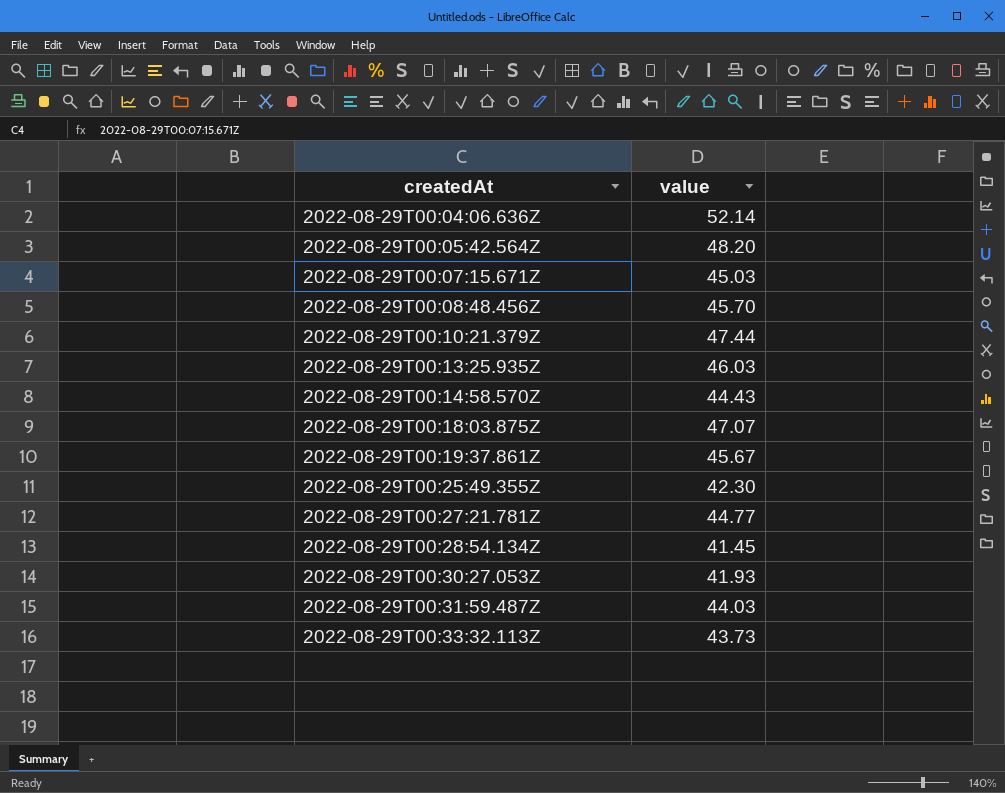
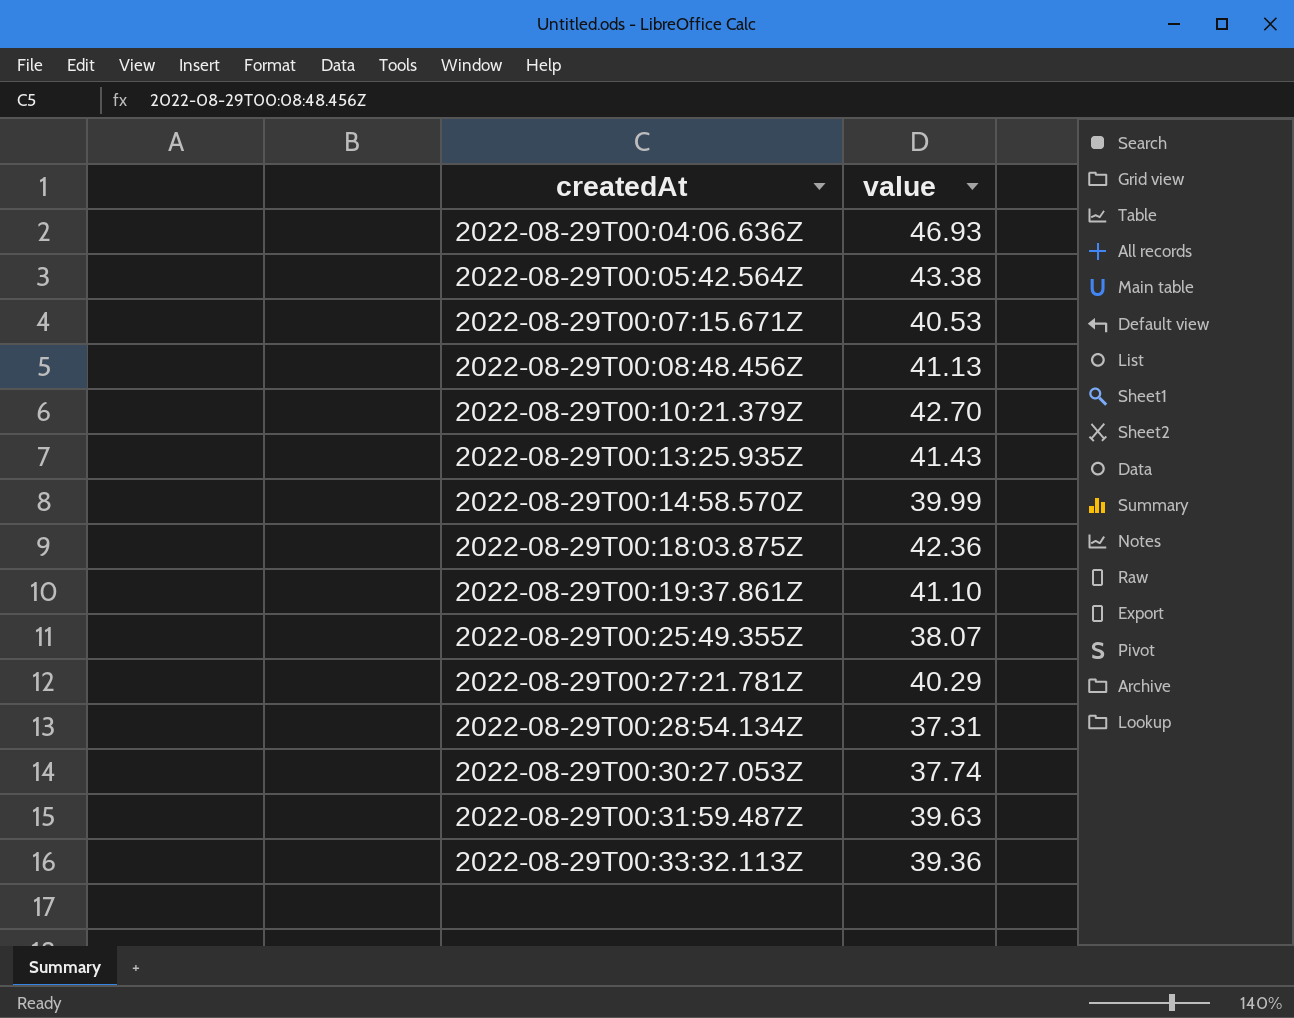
2022-08-29T00:04:06.636Z | value: 52.14 -> 46.93
2022-08-29T00:05:42.564Z | value: 48.20 -> 43.38
2022-08-29T00:07:15.671Z | value: 45.03 -> 40.53
2022-08-29T00:08:48.456Z | value: 45.70 -> 41.13
2022-08-29T00:10:21.379Z | value: 47.44 -> 42.70
2022-08-29T00:13:25.935Z | value: 46.03 -> 41.43
2022-08-29T00:14:58.570Z | value: 44.43 -> 39.99
2022-08-29T00:18:03.875Z | value: 47.07 -> 42.36
2022-08-29T00:19:37.861Z | value: 45.67 -> 41.10
2022-08-29T00:25:49.355Z | value: 42.30 -> 38.07
2022-08-29T00:27:21.781Z | value: 44.77 -> 40.29
2022-08-29T00:28:54.134Z | value: 41.45 -> 37.31
2022-08-29T00:30:27.053Z | value: 41.93 -> 37.74
2022-08-29T00:31:59.487Z | value: 44.03 -> 39.63
2022-08-29T00:33:32.113Z | value: 43.73 -> 39.36

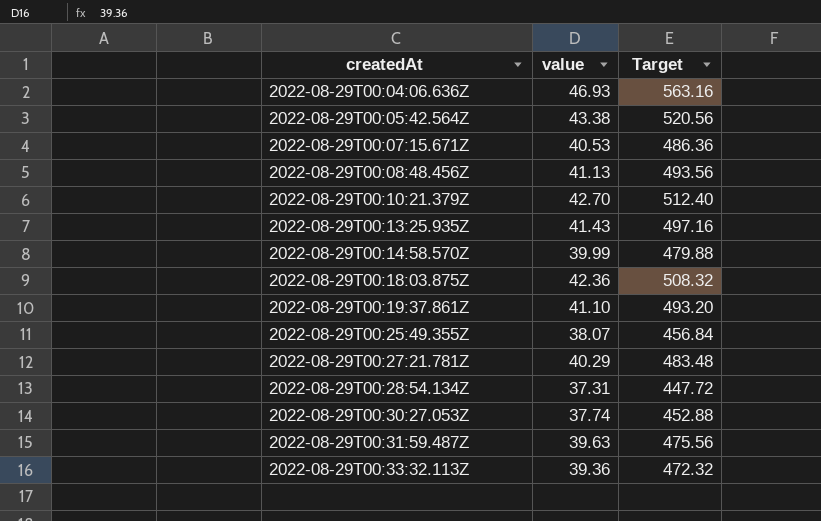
column Target | formula: none -> [value] * 12

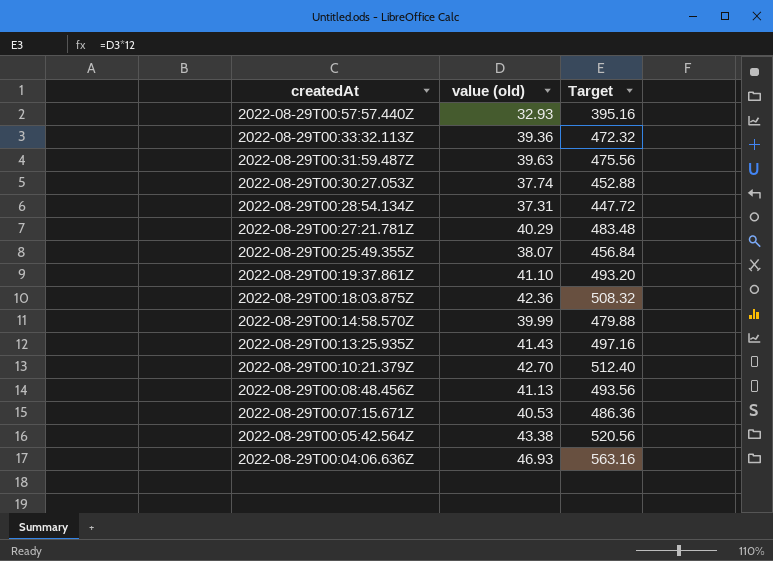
row order: createdAt ascending -> createdAt descending
column name: value -> value (old)
row 2022-08-29T00:57:57.440Z: none -> 32.93 | 395.16

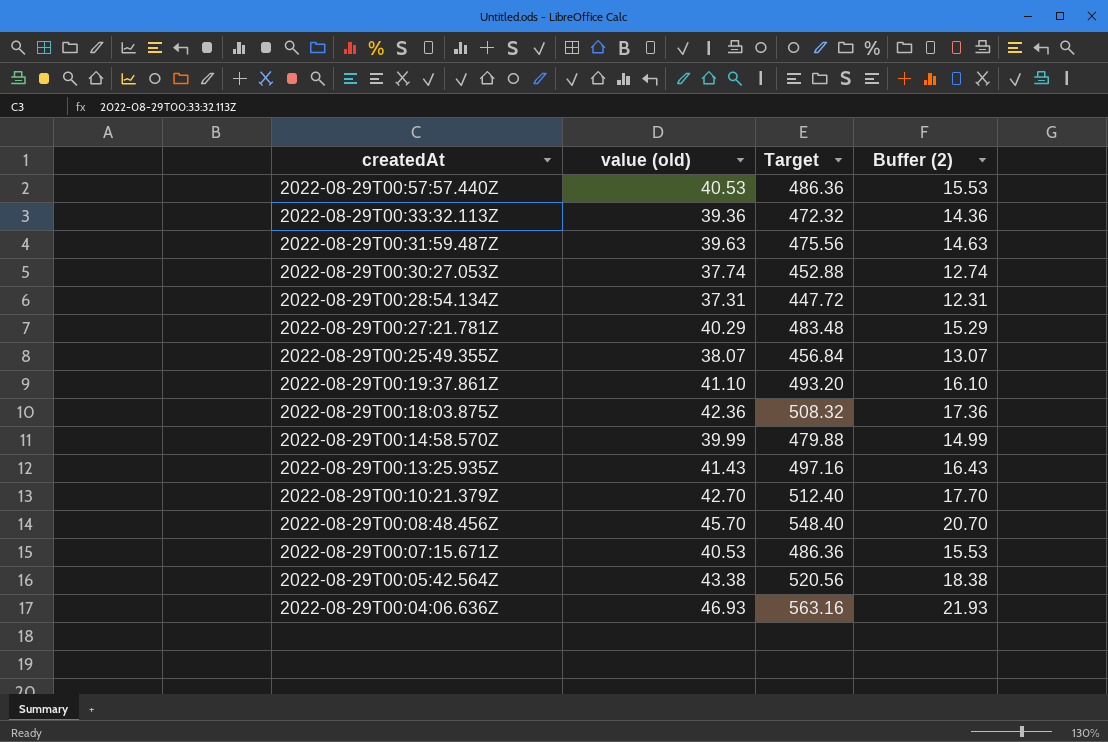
column Buffer (2) | formula: none -> [value (old)] - 25
2022-08-29T00:57:57.440Z | value (old): 32.93 -> 40.53
2022-08-29T00:57:57.440Z | Target: 395.16 -> 486.36
2022-08-29T00:08:48.456Z | value (old): 41.13 -> 45.70
2022-08-29T00:08:48.456Z | Target: 493.56 -> 548.40

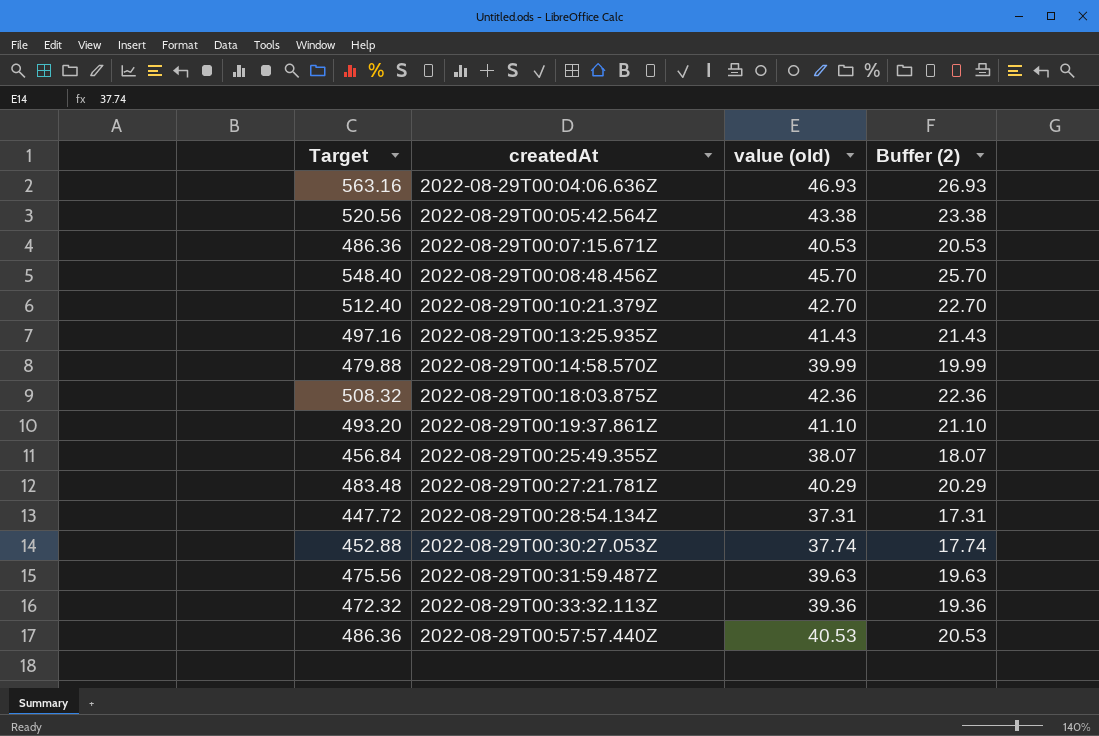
row order: createdAt descending -> createdAt ascending
column Target | position: 3 -> 1
column Buffer (2) | formula: [value (old)] - 25 -> [value (old)] - 20

